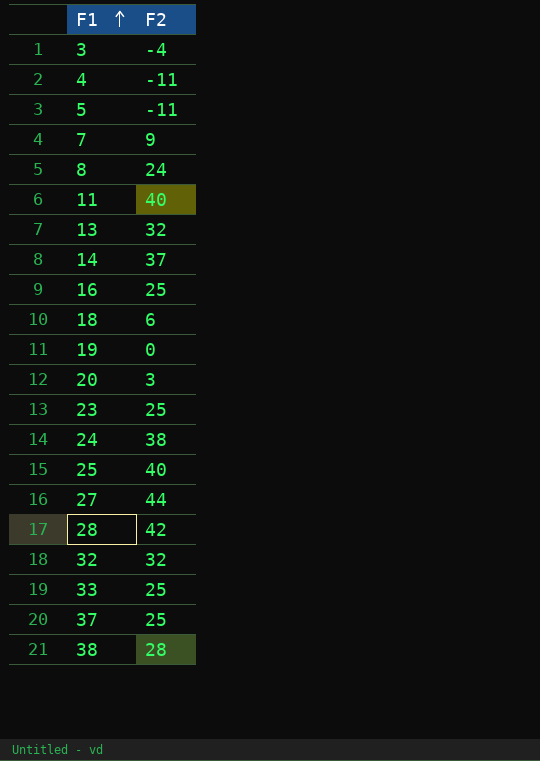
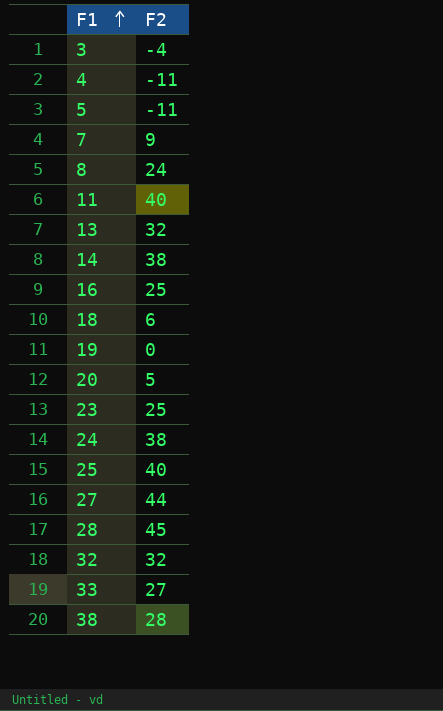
row 37: 25 -> none
14 | F2: 37 -> 38
20 | F2: 3 -> 5
28 | F2: 42 -> 45
33 | F2: 25 -> 27

